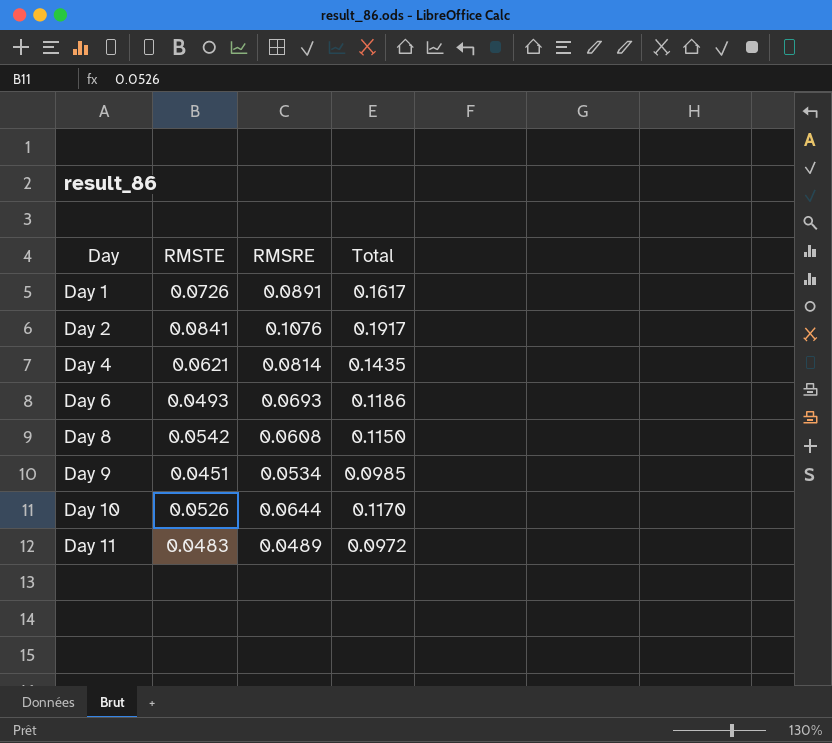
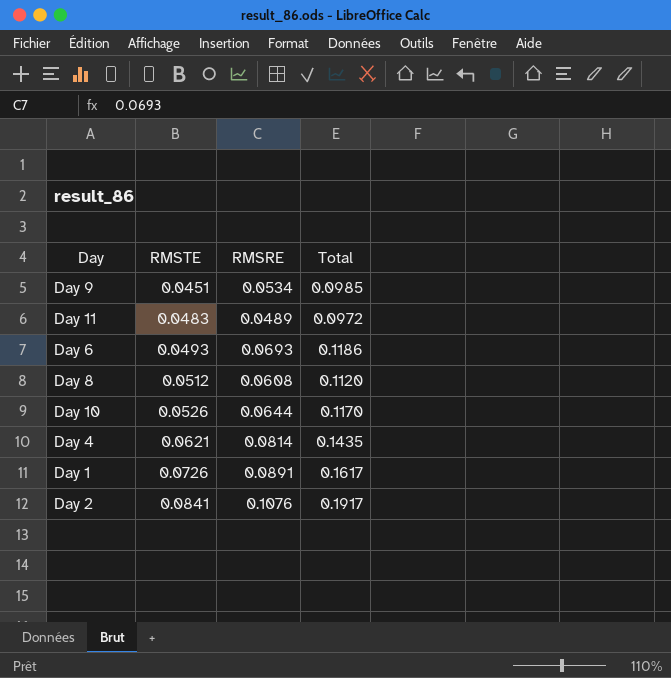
row order: Day ascending -> RMSTE ascending
Day 8 | RMSTE: 0.0542 -> 0.0512
Day 8 | Total: 0.1150 -> 0.1120

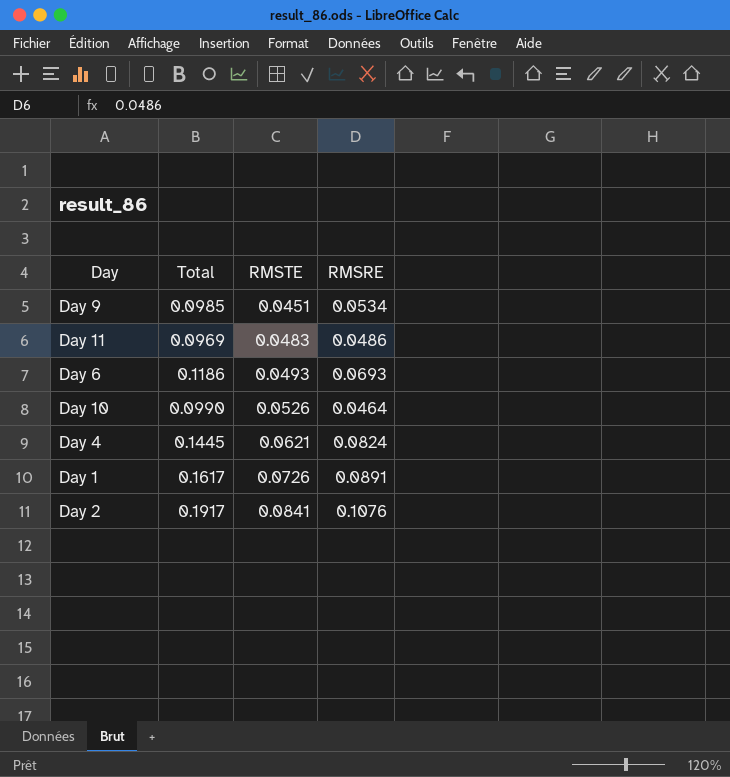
column Total | position: 4 -> 2
row Day 8: 0.0512 | 0.0608 | 0.1120 -> none
Day 11 | Total: 0.0972 -> 0.0969
Day 11 | RMSRE: 0.0489 -> 0.0486
Day 10 | Total: 0.1170 -> 0.0990
Day 10 | RMSRE: 0.0644 -> 0.0464
Day 4 | Total: 0.1435 -> 0.1445
Day 4 | RMSRE: 0.0814 -> 0.0824

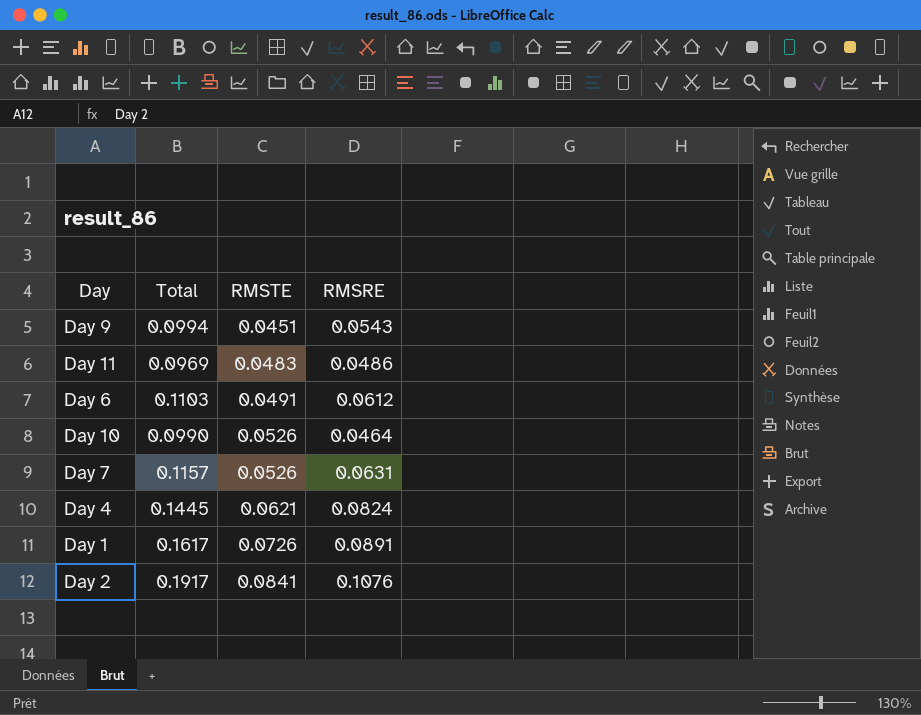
Day 9 | Total: 0.0985 -> 0.0994
Day 9 | RMSRE: 0.0534 -> 0.0543
Day 6 | Total: 0.1186 -> 0.1103
Day 6 | RMSTE: 0.0493 -> 0.0491
Day 6 | RMSRE: 0.0693 -> 0.0612
row Day 7: none -> 0.1157 | 0.0526 | 0.0631

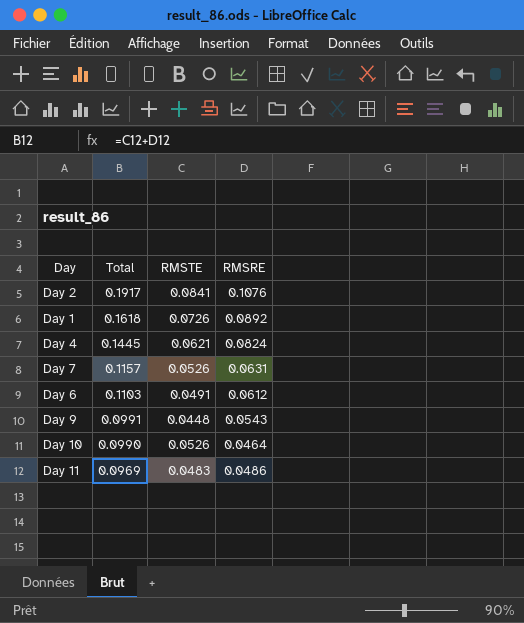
row order: RMSTE ascending -> Total descending
Day 1 | Total: 0.1617 -> 0.1618
Day 1 | RMSRE: 0.0891 -> 0.0892
Day 9 | Total: 0.0994 -> 0.0991
Day 9 | RMSTE: 0.0451 -> 0.0448

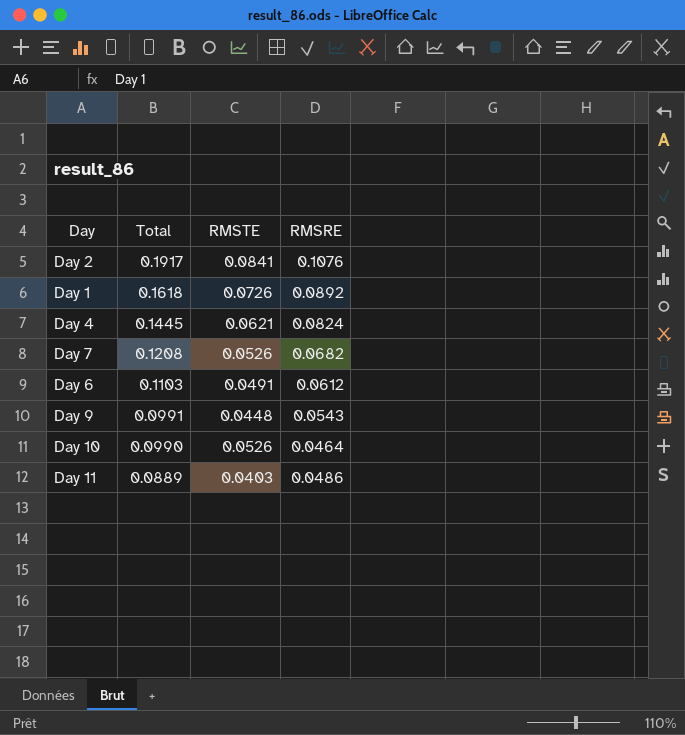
Day 7 | Total: 0.1157 -> 0.1208
Day 7 | RMSRE: 0.0631 -> 0.0682
Day 11 | Total: 0.0969 -> 0.0889
Day 11 | RMSTE: 0.0483 -> 0.0403

